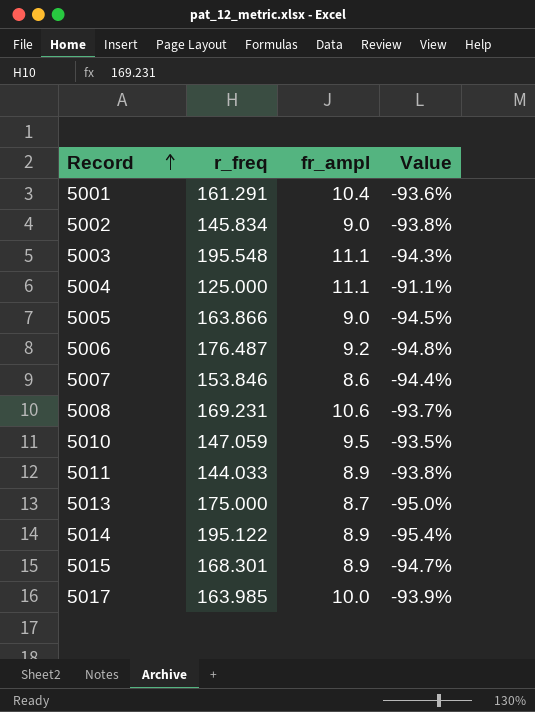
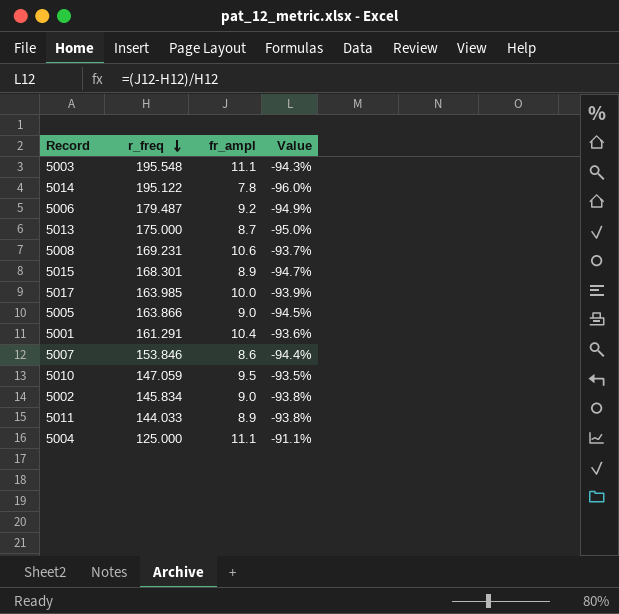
row order: Record ascending -> r_freq descending
5014 | fr_ampl: 8.9 -> 7.8
5014 | Value: -95.4% -> -96.0%
5006 | r_freq: 176.487 -> 179.487
5006 | Value: -94.8% -> -94.9%

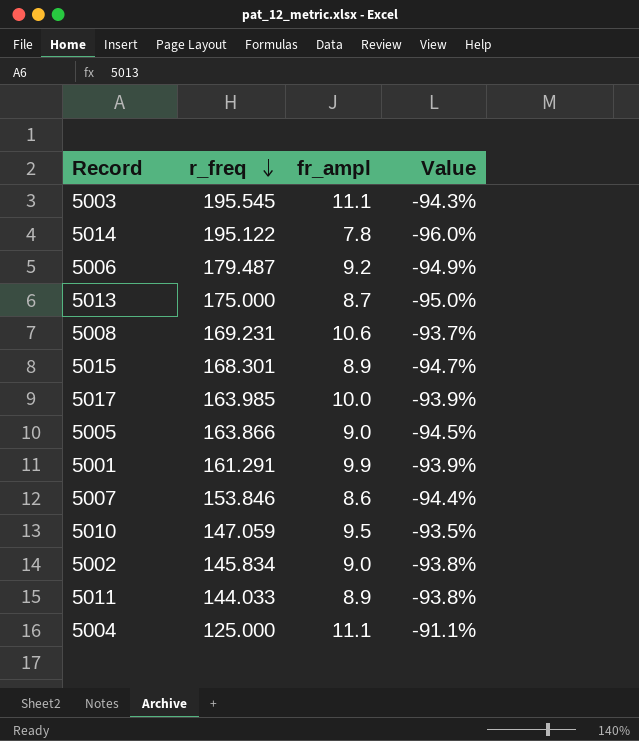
5003 | r_freq: 195.548 -> 195.545
5001 | fr_ampl: 10.4 -> 9.9
5001 | Value: -93.6% -> -93.9%

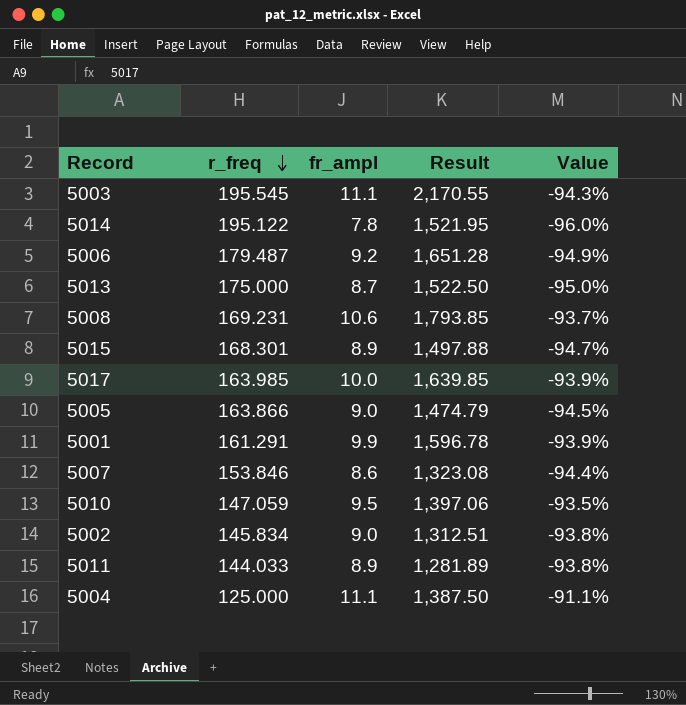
column Result | formula: none -> [r_freq] * [fr_ampl]

